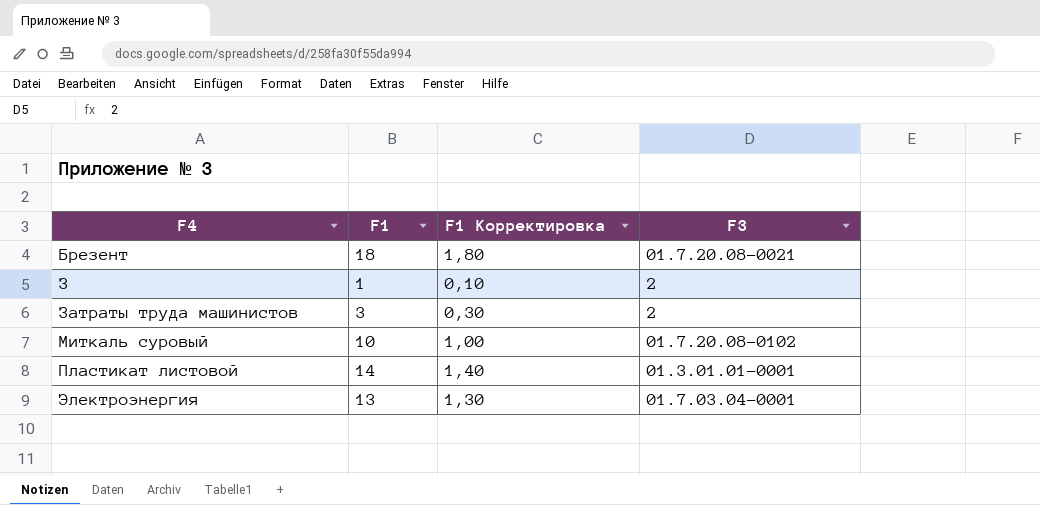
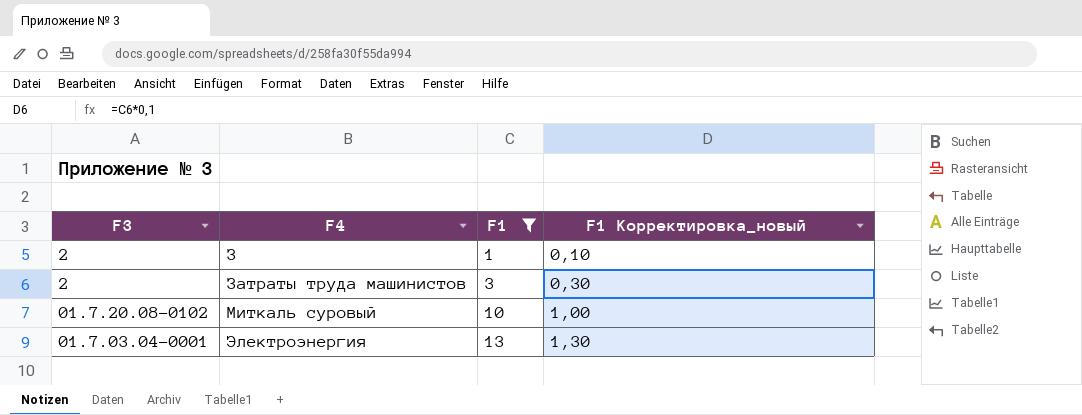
filter: none -> F1 <= 13
column F3 | position: 4 -> 1
column name: F1 Корректировка -> F1 Корректировка_новый

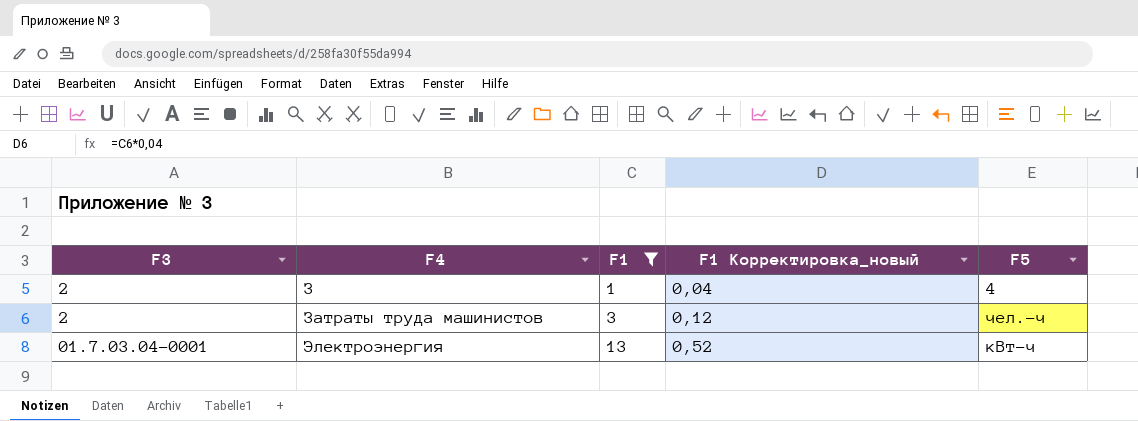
column F1 Корректировка_новый | formula: [F1] * 0,1 -> [F1] * 0,04
column F5 | position: none -> 5
row Миткаль суровый: 01.7.20.08-0102 | 10 | 1,00 -> none

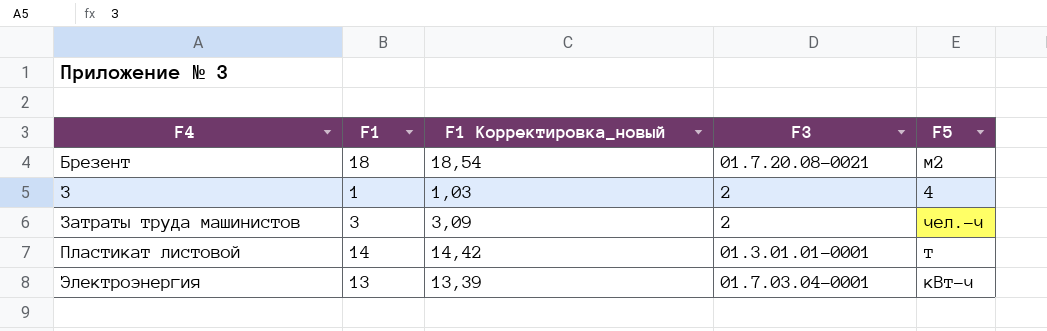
filter: F1 <= 13 -> none
column F1 Корректировка_новый | formula: [F1] * 0,04 -> [F1] * 1,03
column F3 | position: 1 -> 4

